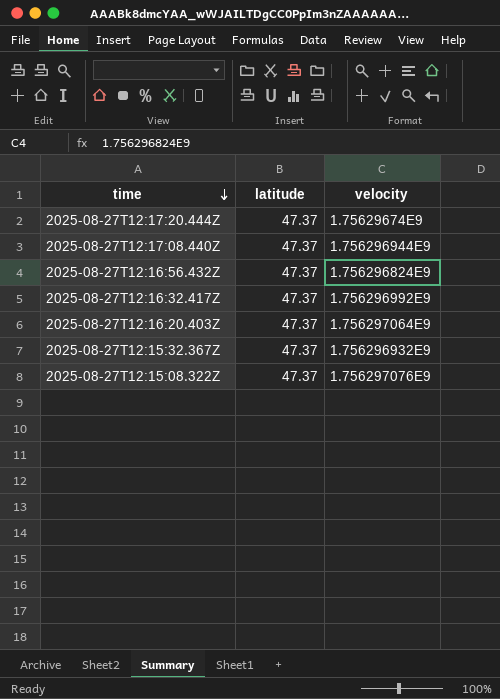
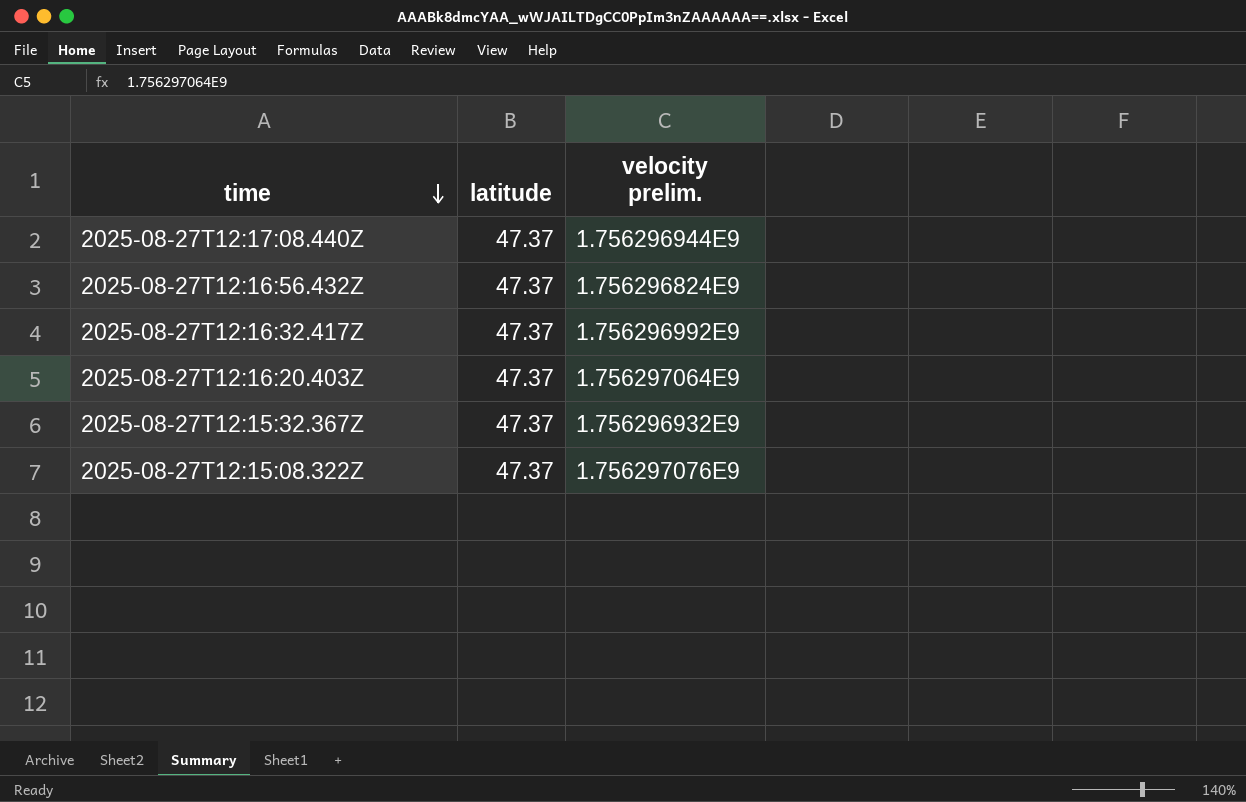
column name: velocity -> velocity prelim.
row 2025-08-27T12:17:20.444Z: 47.37 | 1.75629674E9 -> none

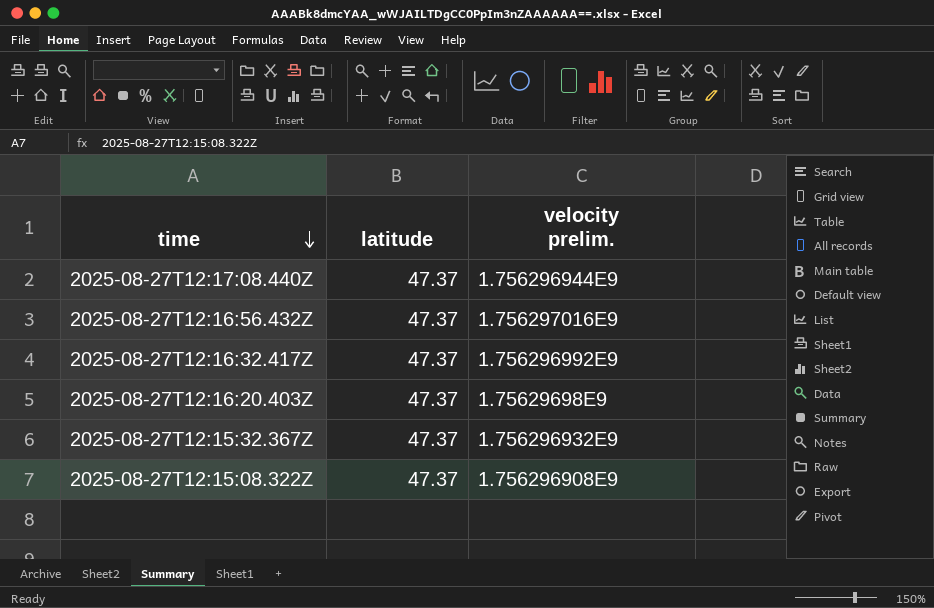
2025-08-27T12:16:56.432Z | velocity prelim.: 1.756296824E9 -> 1.756297016E9
2025-08-27T12:16:20.403Z | velocity prelim.: 1.756297064E9 -> 1.75629698E9
2025-08-27T12:15:08.322Z | velocity prelim.: 1.756297076E9 -> 1.756296908E9

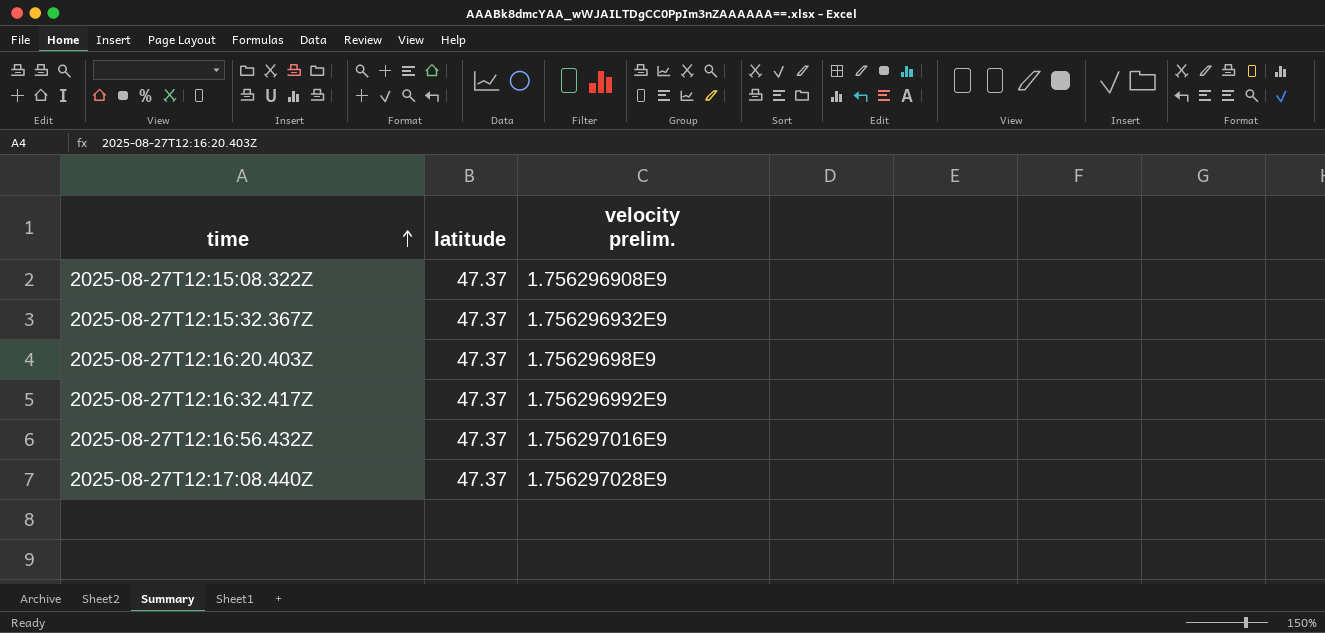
row order: time descending -> time ascending
2025-08-27T12:17:08.440Z | velocity prelim.: 1.756296944E9 -> 1.756297028E9

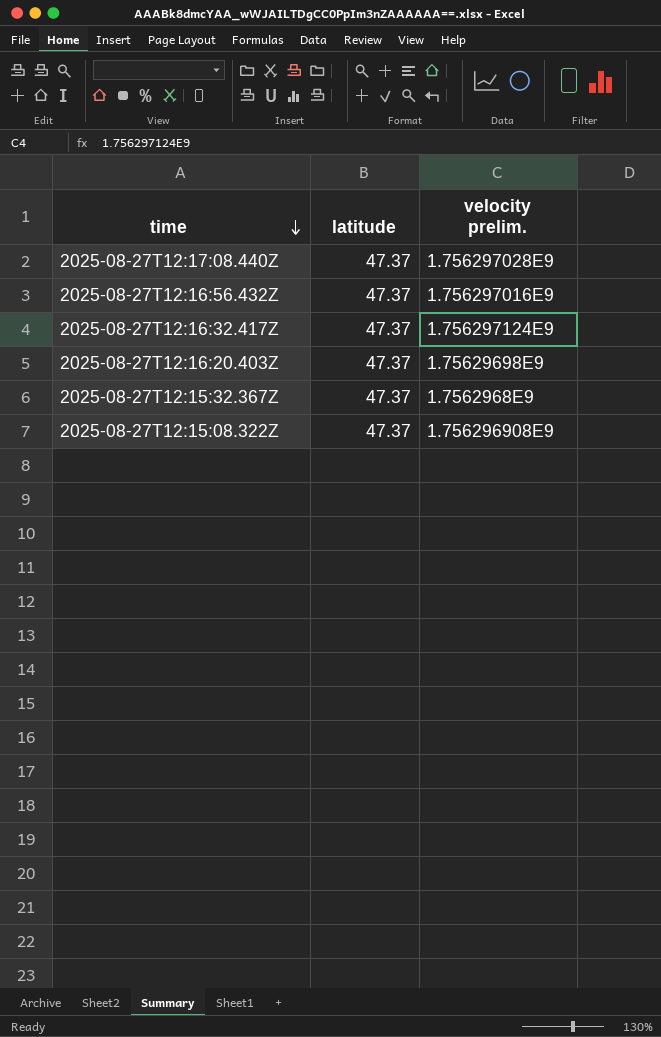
row order: time ascending -> time descending
2025-08-27T12:16:32.417Z | velocity prelim.: 1.756296992E9 -> 1.756297124E9
2025-08-27T12:15:32.367Z | velocity prelim.: 1.756296932E9 -> 1.7562968E9

